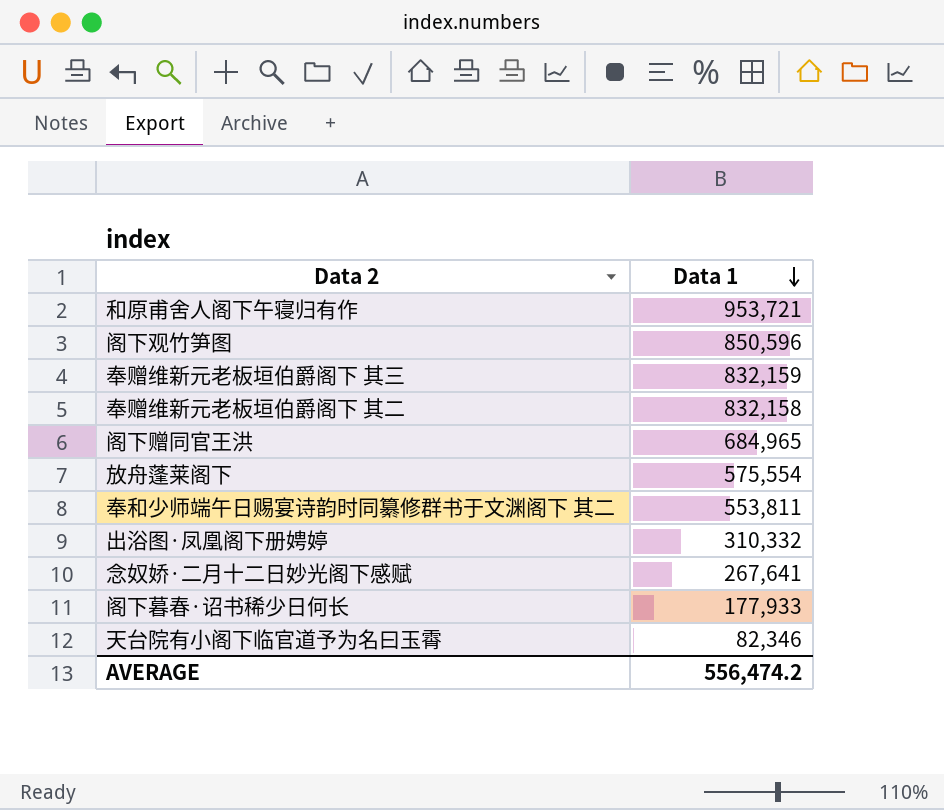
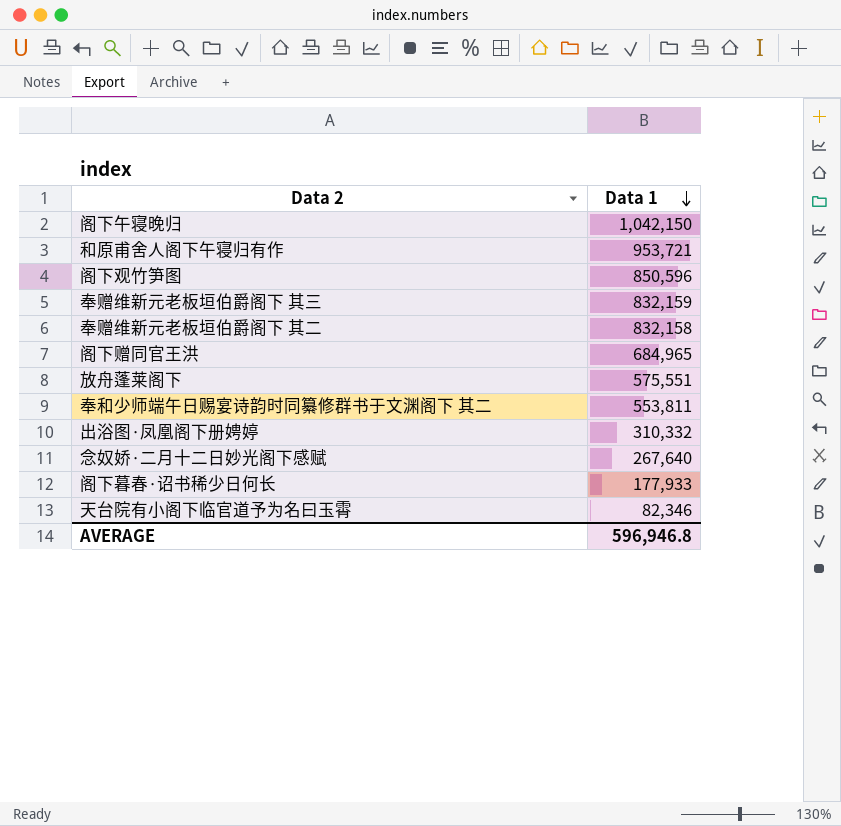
row 阁下午寝晚归: none -> 1,042,150
放舟蓬莱阁下 | Data 1: 575,554 -> 575,551
念奴娇·二月十二日妙光阁下感赋 | Data 1: 267,641 -> 267,640
AVERAGE | Data 1: 556,474.2 -> 596,946.8

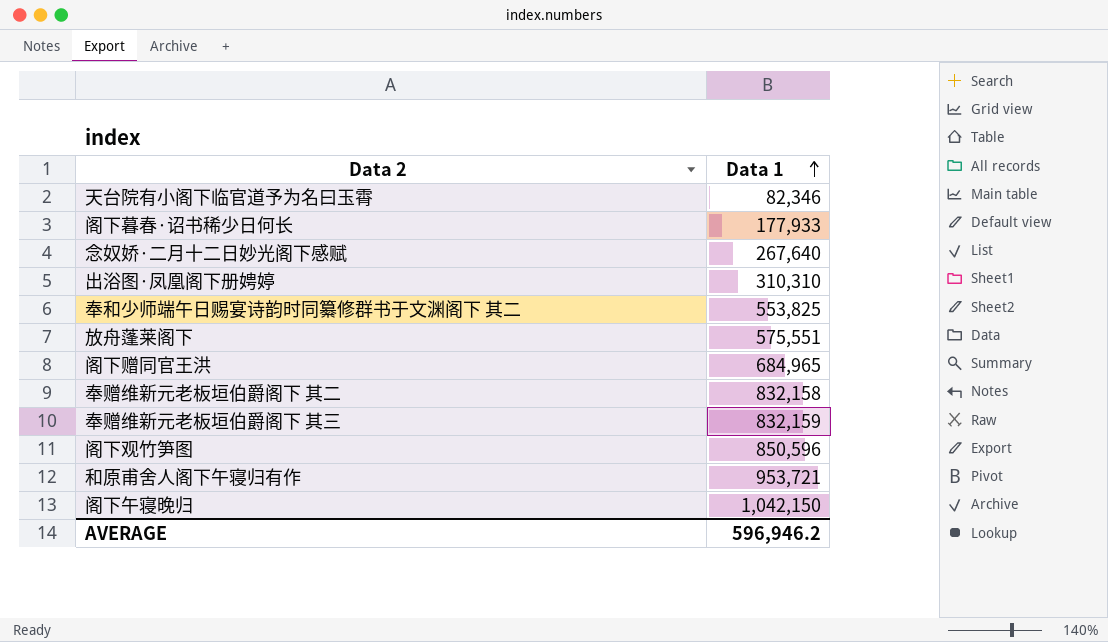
row order: Data 1 descending -> Data 1 ascending
出浴图·凤凰阁下册娉婷 | Data 1: 310,332 -> 310,310
奉和少师端午日赐宴诗韵时同纂修群书于文渊阁下 其二 | Data 1: 553,811 -> 553,825
AVERAGE | Data 1: 596,946.8 -> 596,946.2

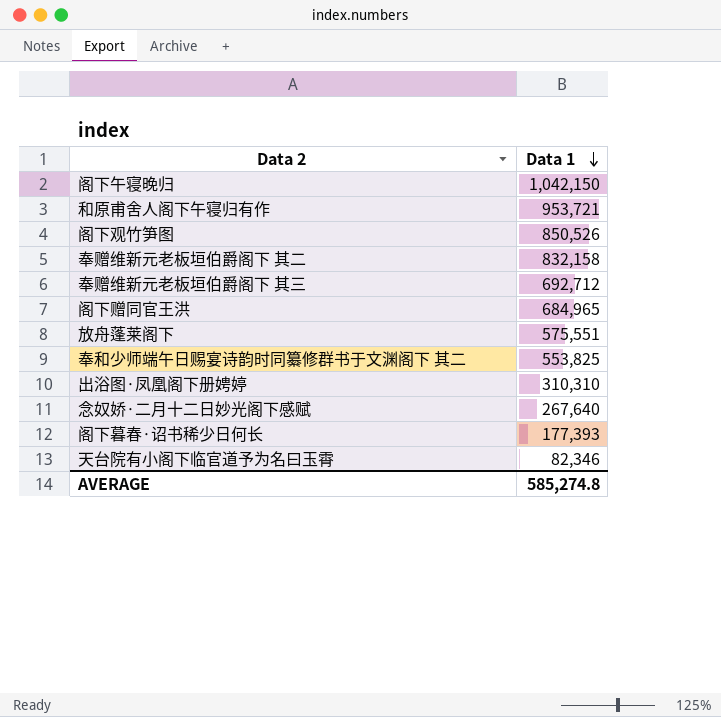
row order: Data 1 ascending -> Data 1 descending
阁下观竹笋图 | Data 1: 850,596 -> 850,526
奉赠维新元老板垣伯爵阁下 其三 | Data 1: 832,159 -> 692,712
阁下暮春·诏书稀少日何长 | Data 1: 177,933 -> 177,393
AVERAGE | Data 1: 596,946.2 -> 585,274.8

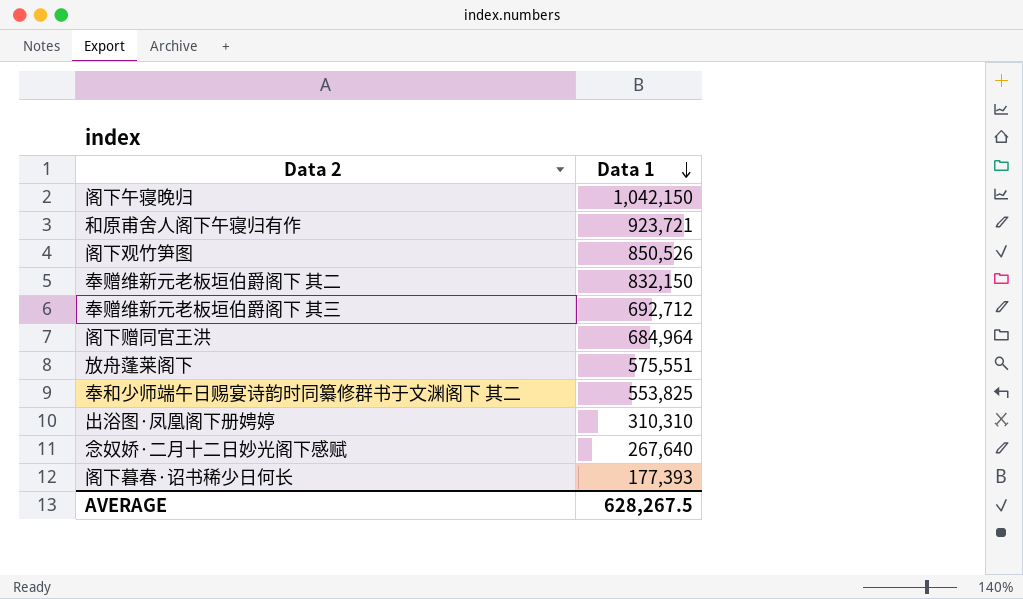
row 天台院有小阁下临官道予为名曰玉霄: 82,346 -> none
和原甫舍人阁下午寝归有作 | Data 1: 953,721 -> 923,721
奉赠维新元老板垣伯爵阁下 其二 | Data 1: 832,158 -> 832,150
阁下赠同官王洪 | Data 1: 684,965 -> 684,964
AVERAGE | Data 1: 585,274.8 -> 628,267.5

